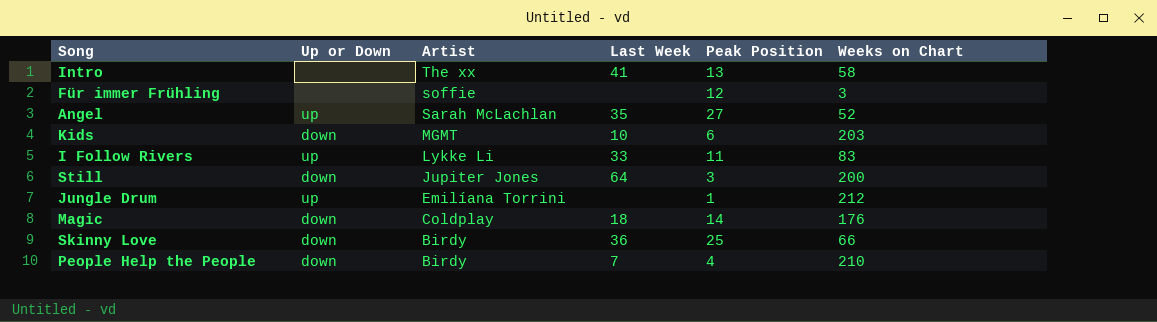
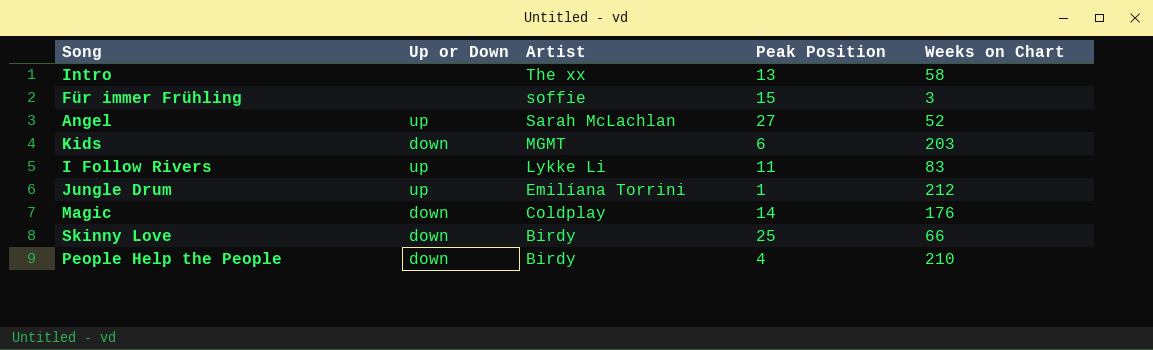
column Last Week | position: 4 -> none
row Still: down | Jupiter Jones | 64 | 3 | 200 -> none
Für immer Frühling | Peak Position: 12 -> 15

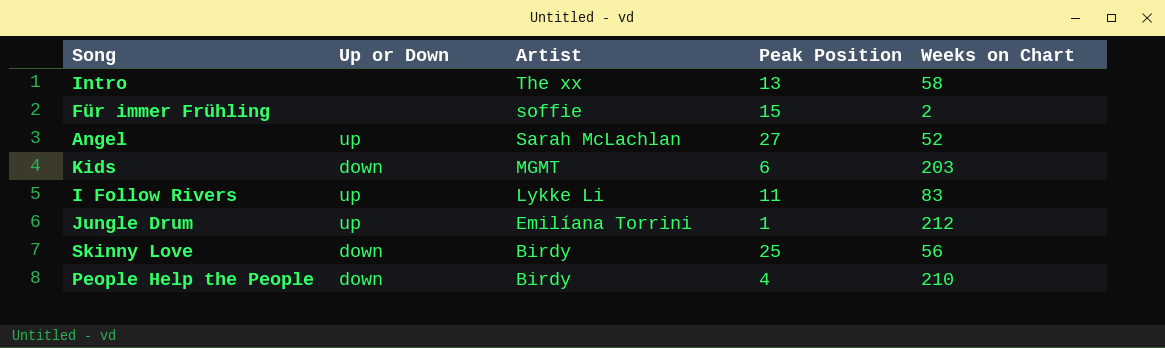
row Magic: down | Coldplay | 14 | 176 -> none
Für immer Frühling | Weeks on Chart: 3 -> 2
Skinny Love | Weeks on Chart: 66 -> 56

